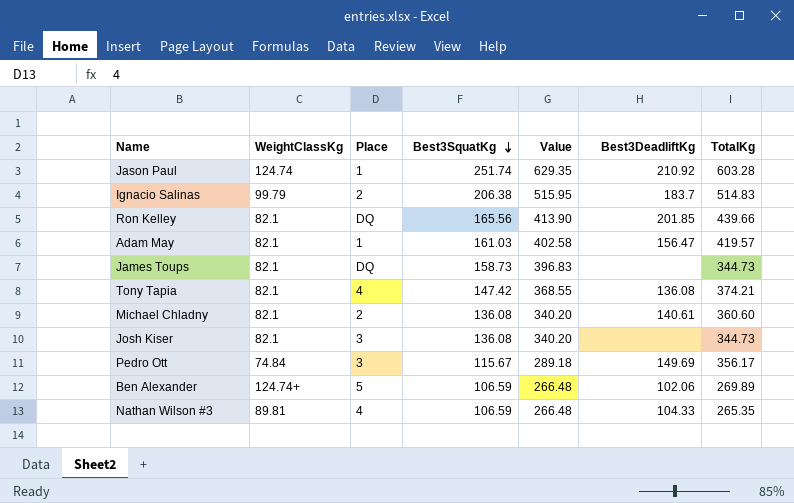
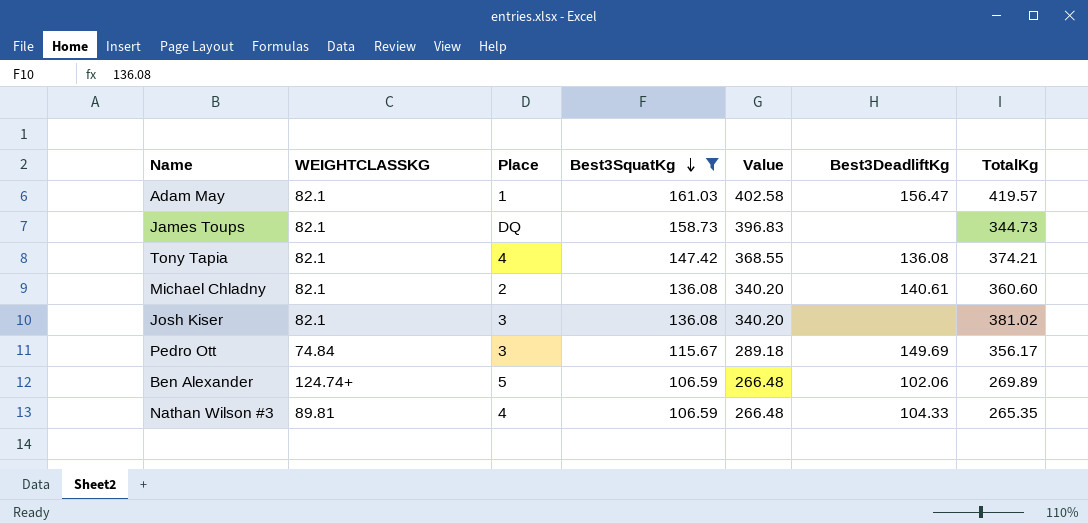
filter: none -> Best3SquatKg <= 161.03
column name: WeightClassKg -> WEIGHTCLASSKG
Josh Kiser | TotalKg: 344.73 -> 381.02

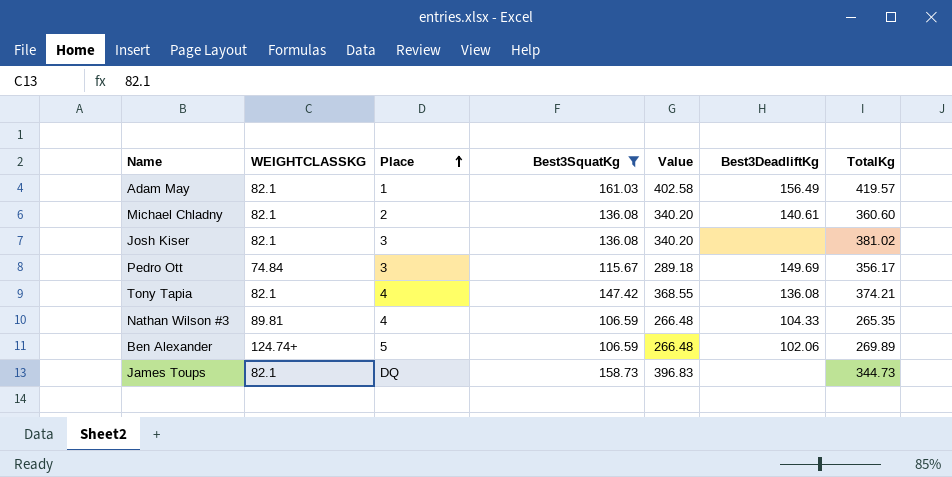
row order: Best3SquatKg descending -> Place ascending
Adam May | Best3DeadliftKg: 156.47 -> 156.49

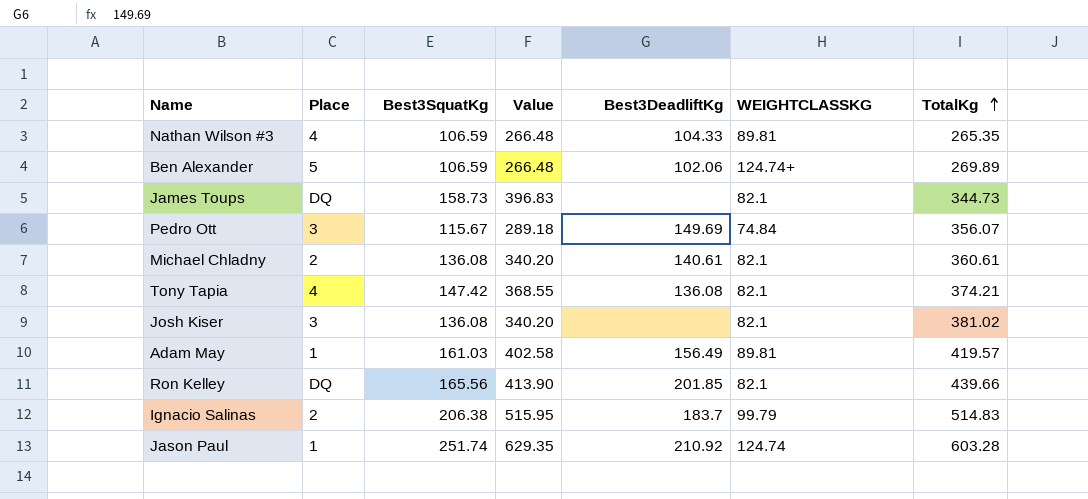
filter: Best3SquatKg <= 161.03 -> none
row order: Place ascending -> TotalKg ascending
column WEIGHTCLASSKG | position: 2 -> 6
Pedro Ott | TotalKg: 356.17 -> 356.07
Michael Chladny | TotalKg: 360.60 -> 360.61
Adam May | WEIGHTCLASSKG: 82.1 -> 89.81

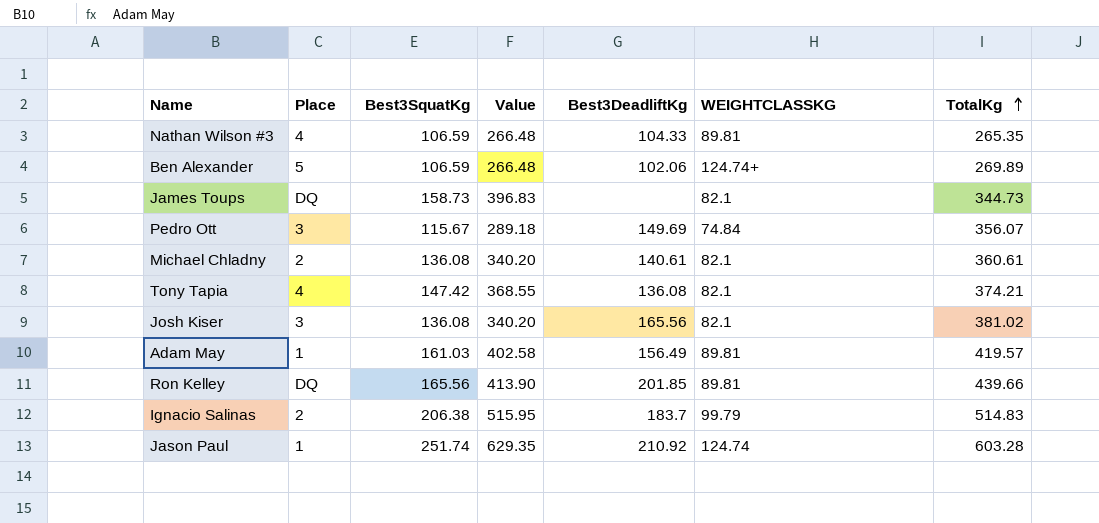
Josh Kiser | Best3DeadliftKg: none -> 165.56
Ron Kelley | WEIGHTCLASSKG: 82.1 -> 89.81

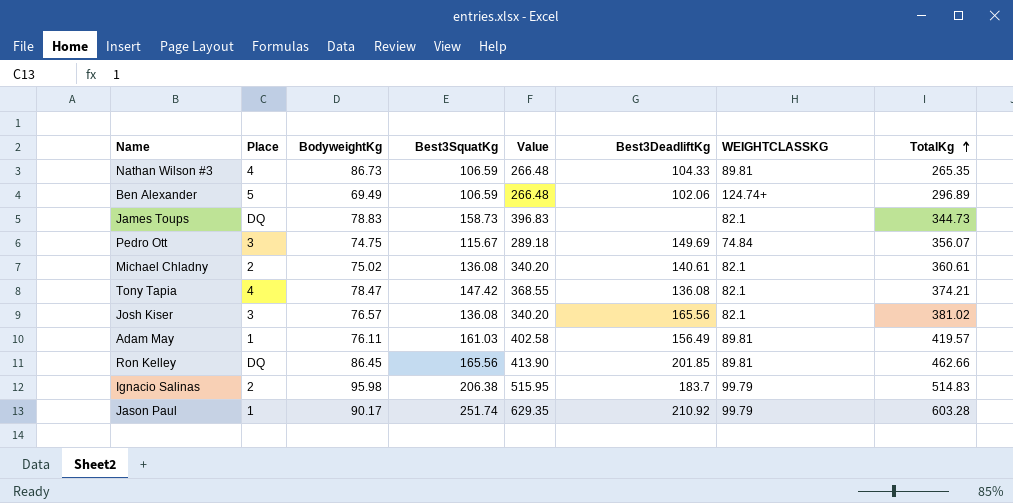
column BodyweightKg | position: none -> 3
Ben Alexander | TotalKg: 269.89 -> 296.89
Ron Kelley | TotalKg: 439.66 -> 462.66
Jason Paul | WEIGHTCLASSKG: 124.74 -> 99.79

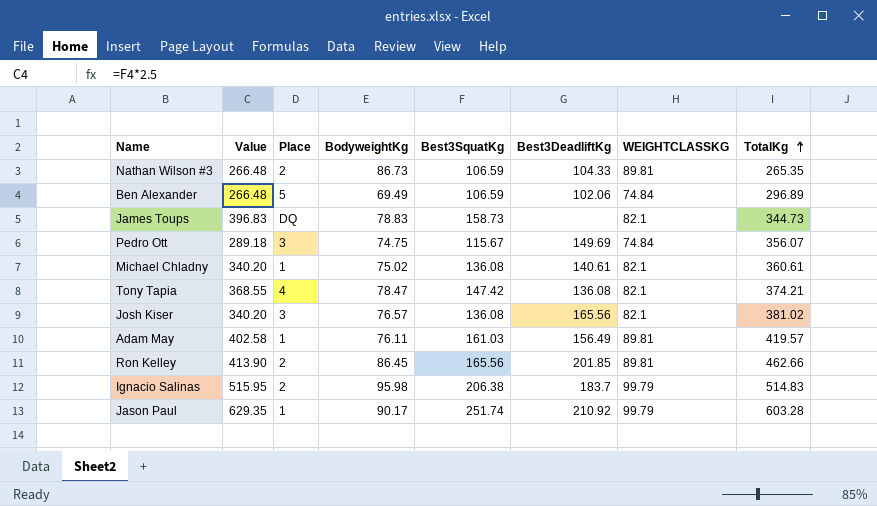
column Value | position: 5 -> 2
Nathan Wilson #3 | Place: 4 -> 2
Ben Alexander | WEIGHTCLASSKG: 124.74+ -> 74.84
Michael Chladny | Place: 2 -> 1
Ron Kelley | Place: DQ -> 2

